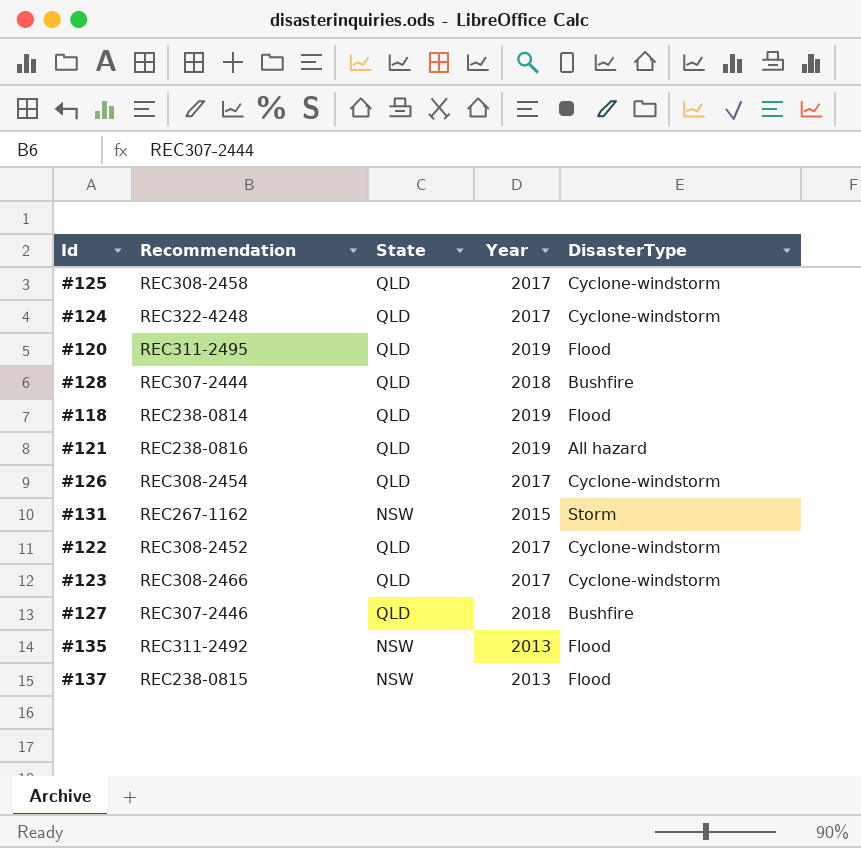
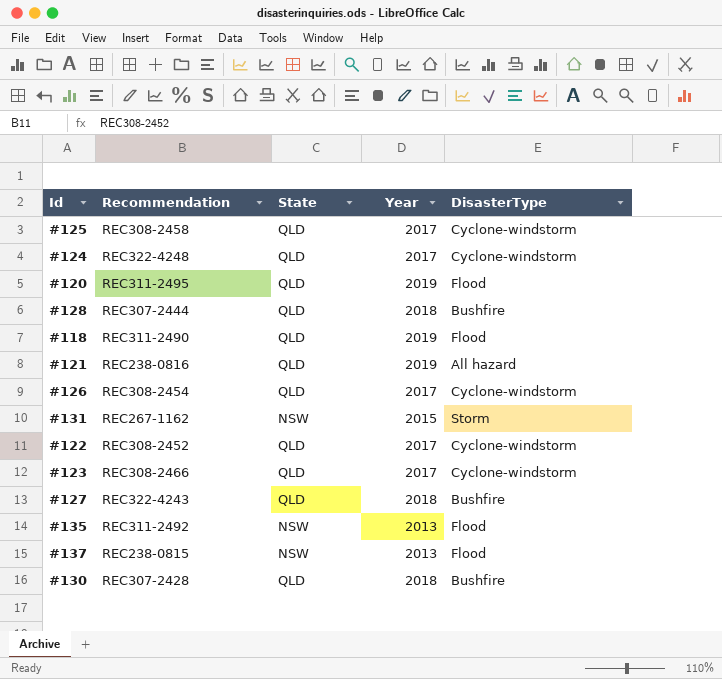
#118 | Recommendation: REC238-0814 -> REC311-2490
#127 | Recommendation: REC307-2446 -> REC322-4243
row #130: none -> REC307-2428 | QLD | 2018 | Bushfire

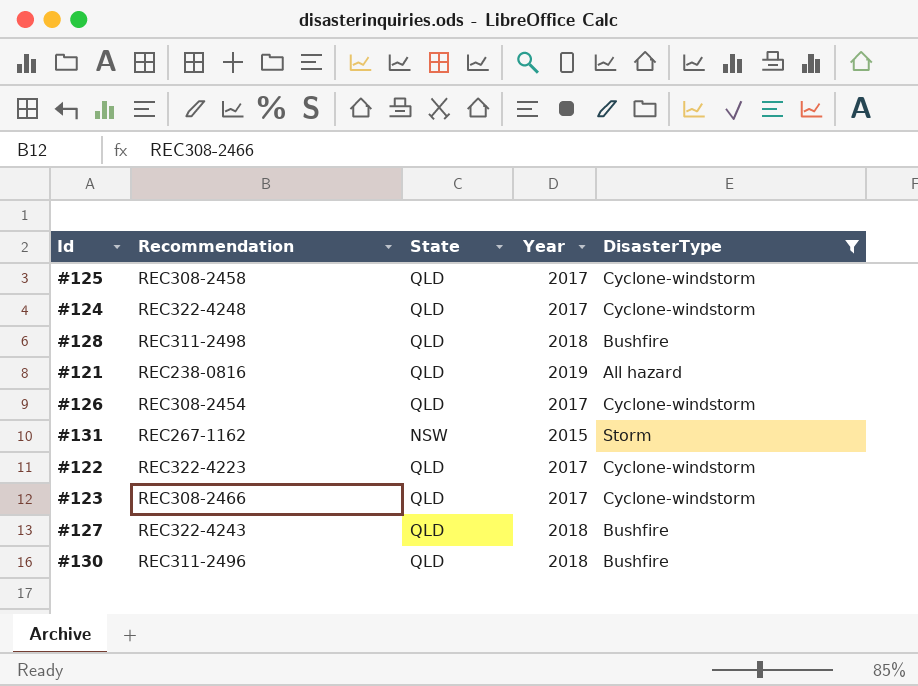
filter: none -> DisasterType != Flood
#128 | Recommendation: REC307-2444 -> REC311-2498
#122 | Recommendation: REC308-2452 -> REC322-4223
#130 | Recommendation: REC307-2428 -> REC311-2496

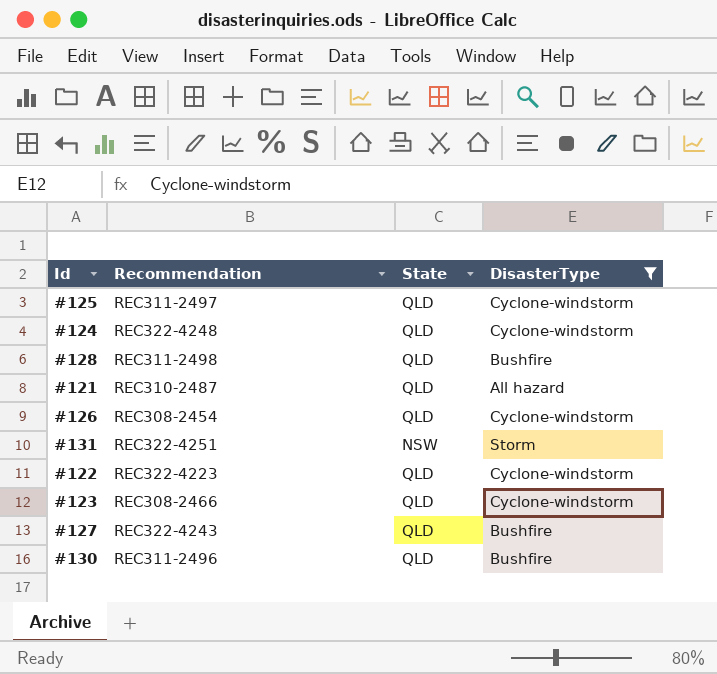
column Year | position: 4 -> none
#125 | Recommendation: REC308-2458 -> REC311-2497
#121 | Recommendation: REC238-0816 -> REC310-2487
#131 | Recommendation: REC267-1162 -> REC322-4251

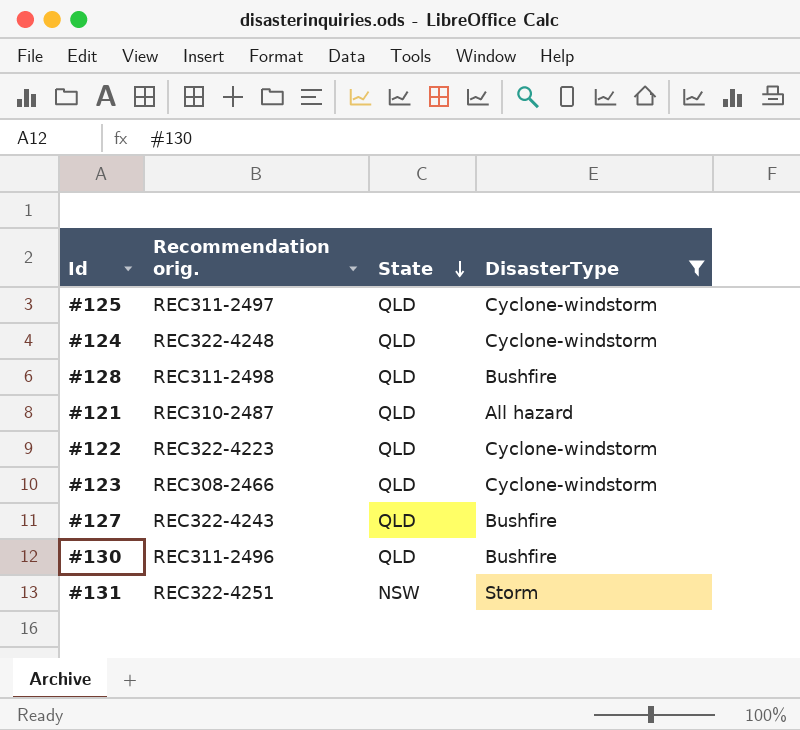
row order: none -> State descending
column name: Recommendation -> Recommendation orig.
row #126: REC308-2454 | QLD | Cyclone-windstorm -> none

